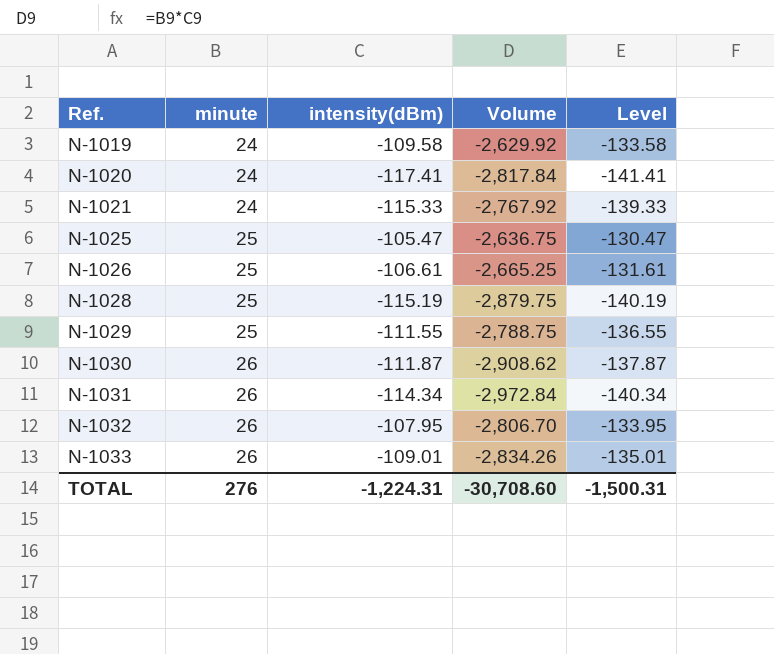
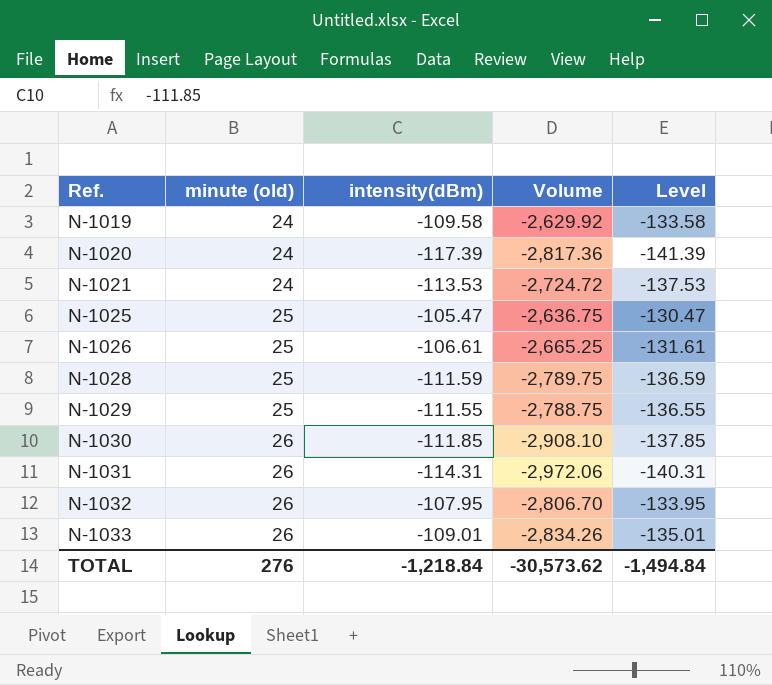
column name: minute -> minute (old)
N-1020 | intensity(dBm): -117.41 -> -117.39
N-1020 | Volume: -2,817.84 -> -2,817.36
N-1020 | Level: -141.41 -> -141.39
N-1021 | intensity(dBm): -115.33 -> -113.53
N-1021 | Volume: -2,767.92 -> -2,724.72
N-1021 | Level: -139.33 -> -137.53
N-1028 | intensity(dBm): -115.19 -> -111.59
N-1028 | Volume: -2,879.75 -> -2,789.75
N-1028 | Level: -140.19 -> -136.59
N-1030 | intensity(dBm): -111.87 -> -111.85
N-1030 | Volume: -2,908.62 -> -2,908.10
N-1030 | Level: -137.87 -> -137.85
N-1031 | intensity(dBm): -114.34 -> -114.31
N-1031 | Volume: -2,972.84 -> -2,972.06
N-1031 | Level: -140.34 -> -140.31
TOTAL | intensity(dBm): -1,224.31 -> -1,218.84
TOTAL | Volume: -30,708.60 -> -30,573.62
TOTAL | Level: -1,500.31 -> -1,494.84

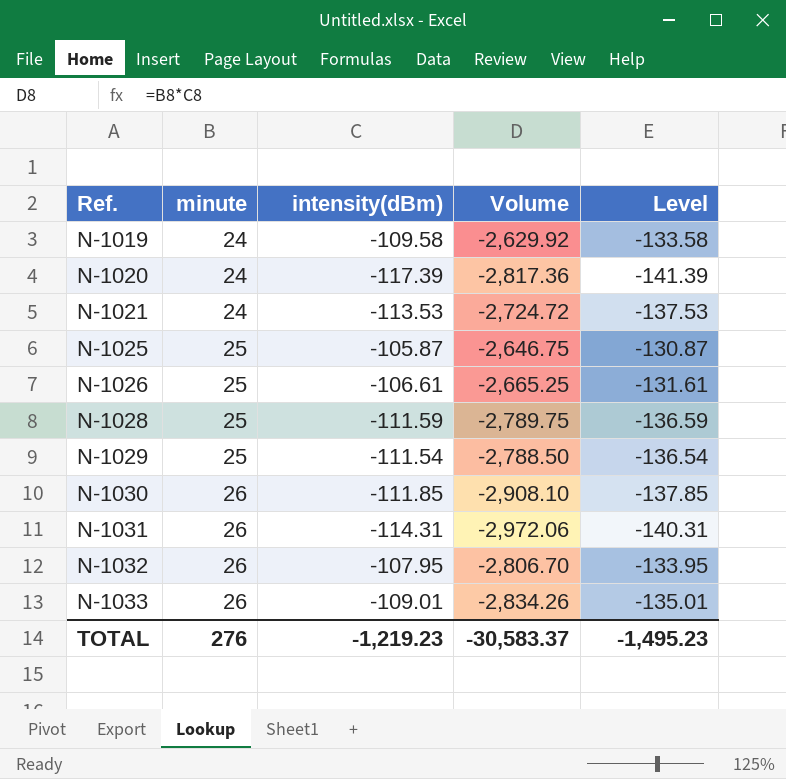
column name: minute (old) -> minute
N-1025 | intensity(dBm): -105.47 -> -105.87
N-1025 | Volume: -2,636.75 -> -2,646.75
N-1025 | Level: -130.47 -> -130.87
N-1029 | intensity(dBm): -111.55 -> -111.54
N-1029 | Volume: -2,788.75 -> -2,788.50
N-1029 | Level: -136.55 -> -136.54
TOTAL | intensity(dBm): -1,218.84 -> -1,219.23
TOTAL | Volume: -30,573.62 -> -30,583.37
TOTAL | Level: -1,494.84 -> -1,495.23

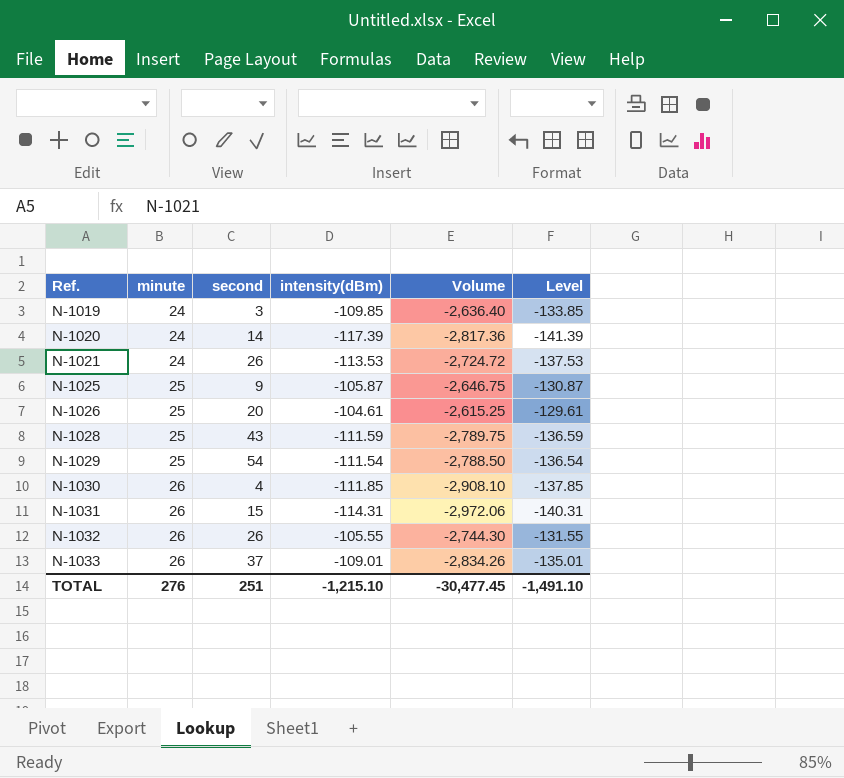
column second | position: none -> 3
N-1019 | intensity(dBm): -109.58 -> -109.85
N-1019 | Volume: -2,629.92 -> -2,636.40
N-1019 | Level: -133.58 -> -133.85
N-1026 | intensity(dBm): -106.61 -> -104.61
N-1026 | Volume: -2,665.25 -> -2,615.25
N-1026 | Level: -131.61 -> -129.61
N-1032 | intensity(dBm): -107.95 -> -105.55
N-1032 | Volume: -2,806.70 -> -2,744.30
N-1032 | Level: -133.95 -> -131.55
TOTAL | intensity(dBm): -1,219.23 -> -1,215.10
TOTAL | Volume: -30,583.37 -> -30,477.45
TOTAL | Level: -1,495.23 -> -1,491.10

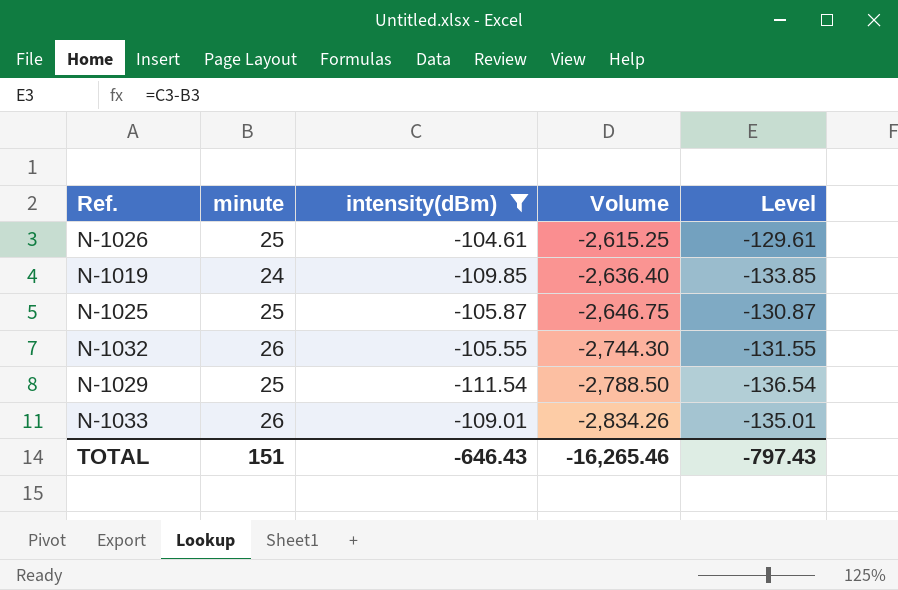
filter: none -> intensity(dBm) >= -111.54
row order: Ref. ascending -> Volume descending
column second | position: 3 -> none
TOTAL | minute: 276 -> 151
TOTAL | intensity(dBm): -1,215.10 -> -646.43
TOTAL | Volume: -30,477.45 -> -16,265.46
TOTAL | Level: -1,491.10 -> -797.43

